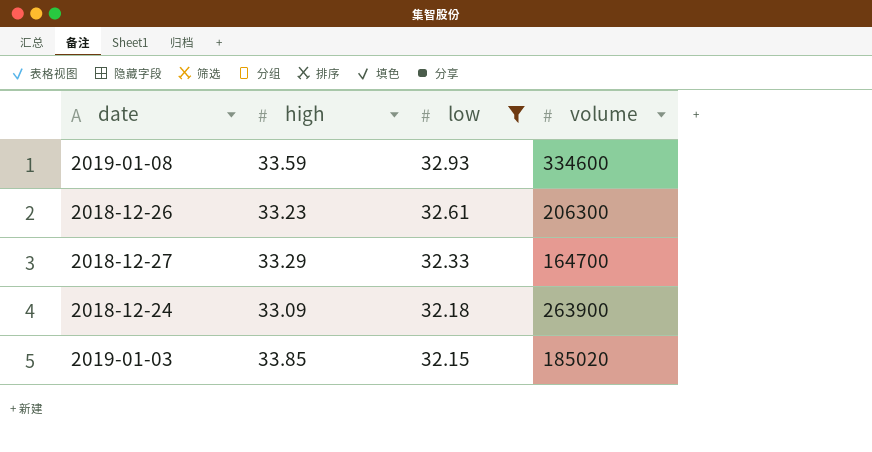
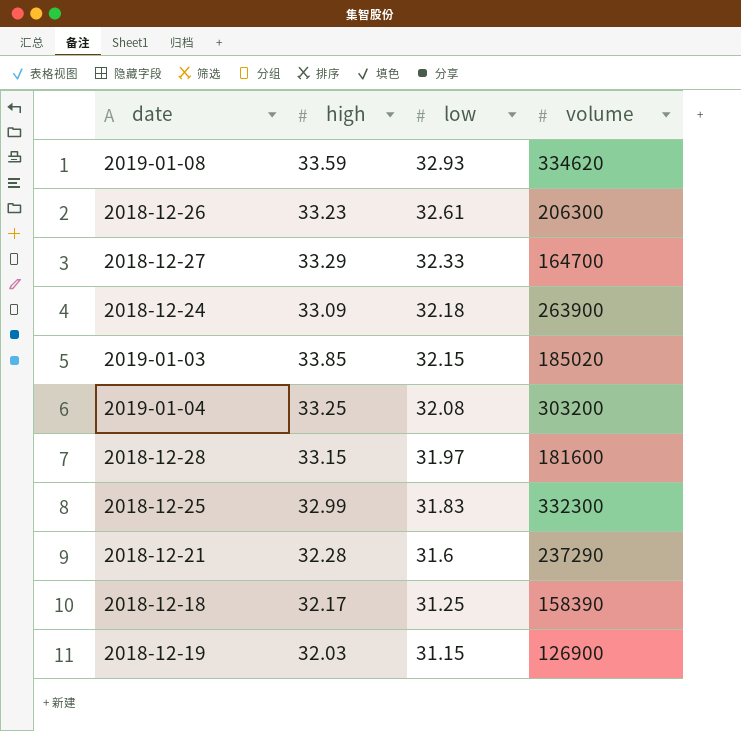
filter: low >= 32.15 -> none
2019-01-08 | volume: 334600 -> 334620

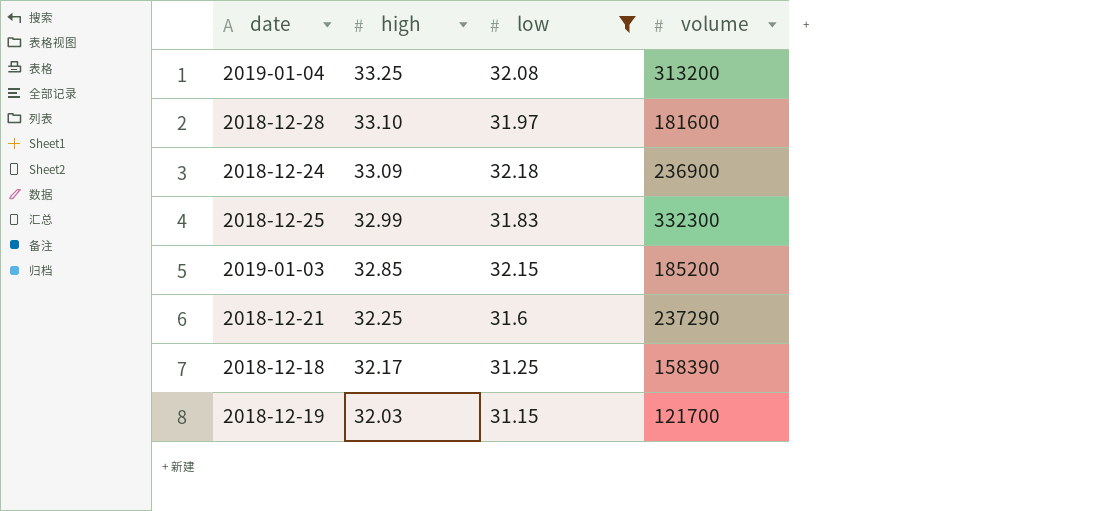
filter: none -> low <= 32.18
row order: low descending -> high descending
2019-01-04 | volume: 303200 -> 313200
2018-12-28 | high: 33.15 -> 33.10
2018-12-24 | volume: 263900 -> 236900
2019-01-03 | high: 33.85 -> 32.85
2019-01-03 | volume: 185020 -> 185200
2018-12-21 | high: 32.28 -> 32.25
2018-12-19 | volume: 126900 -> 121700

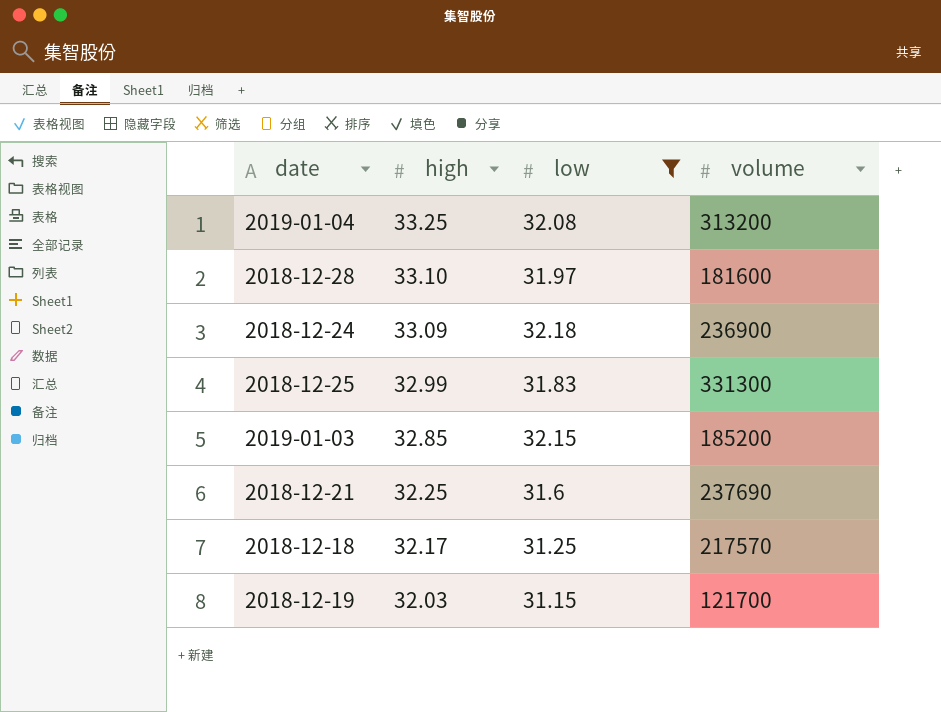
2018-12-25 | volume: 332300 -> 331300
2018-12-21 | volume: 237290 -> 237690
2018-12-18 | volume: 158390 -> 217570

